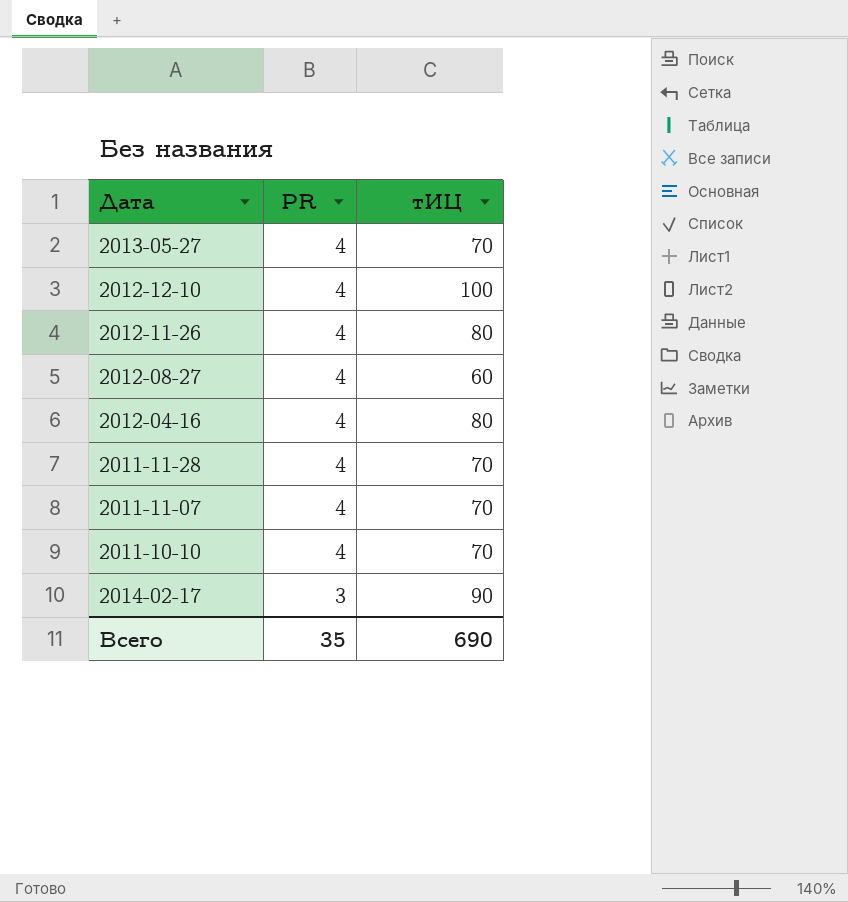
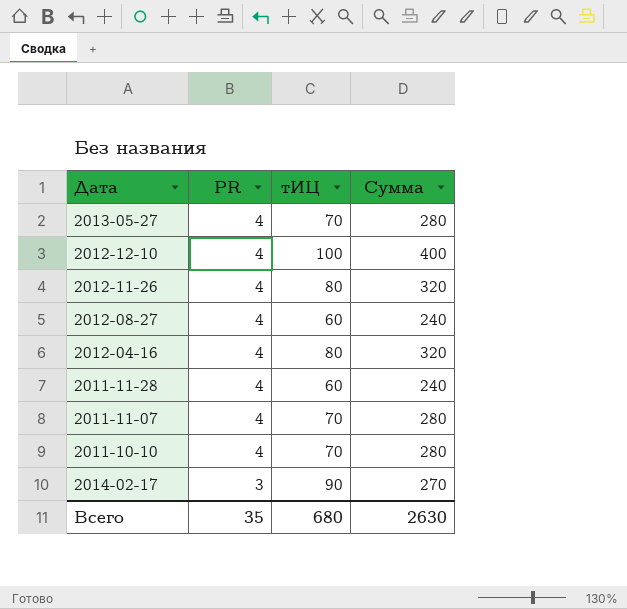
column Сумма | formula: none -> [PR] * [тИЦ]
2011-11-28 | тИЦ: 70 -> 60
Всего | тИЦ: 690 -> 680

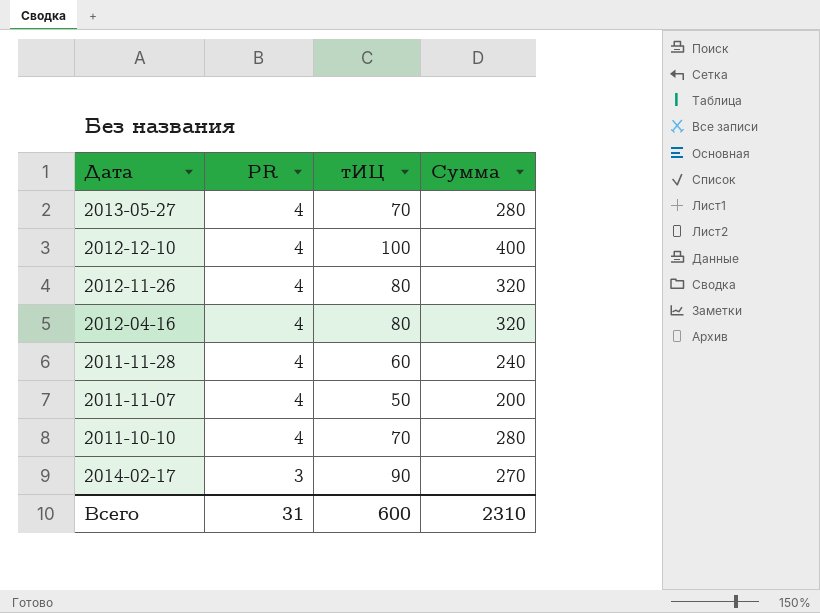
row 2012-08-27: 4 | 60 | 240 -> none
2011-11-07 | тИЦ: 70 -> 50
2011-11-07 | Сумма: 280 -> 200
Всего | PR: 35 -> 31
Всего | тИЦ: 680 -> 600
Всего | Сумма: 2630 -> 2310

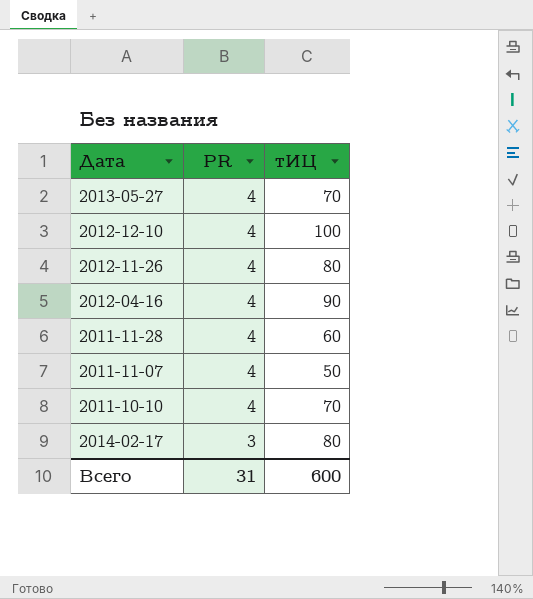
column Сумма | formula: [PR] * [тИЦ] -> none
2012-04-16 | тИЦ: 80 -> 90
2014-02-17 | тИЦ: 90 -> 80

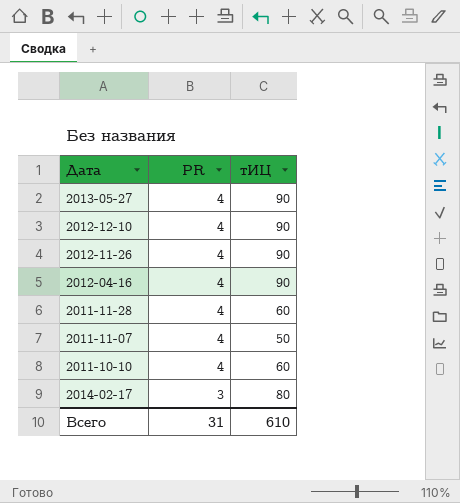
2013-05-27 | тИЦ: 70 -> 90
2012-12-10 | тИЦ: 100 -> 90
2012-11-26 | тИЦ: 80 -> 90
2011-10-10 | тИЦ: 70 -> 60
Всего | тИЦ: 600 -> 610

